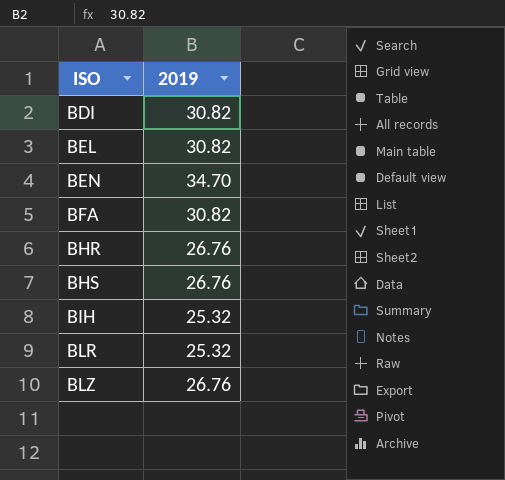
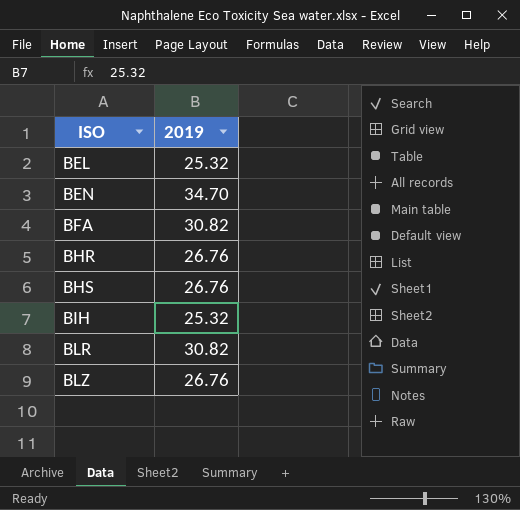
row BDI: 30.82 -> none
BEL | 2019: 30.82 -> 25.32
BLR | 2019: 25.32 -> 30.82

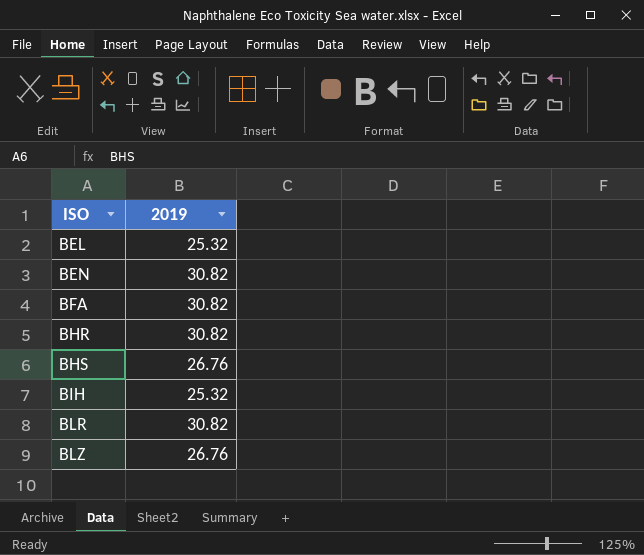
BEN | 2019: 34.70 -> 30.82
BHR | 2019: 26.76 -> 30.82

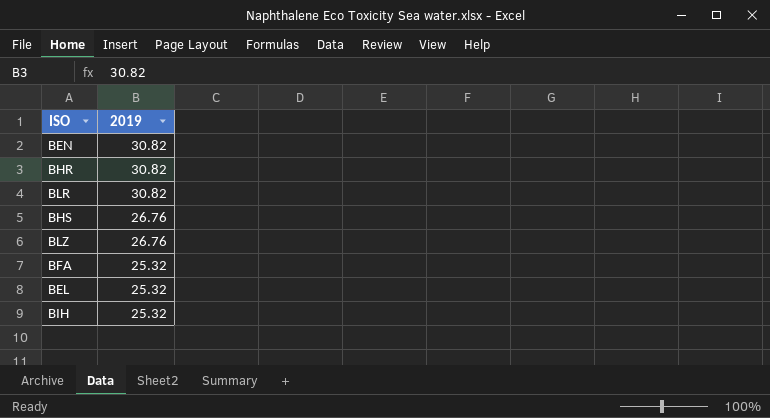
row order: ISO ascending -> 2019 descending
BFA | 2019: 30.82 -> 25.32

